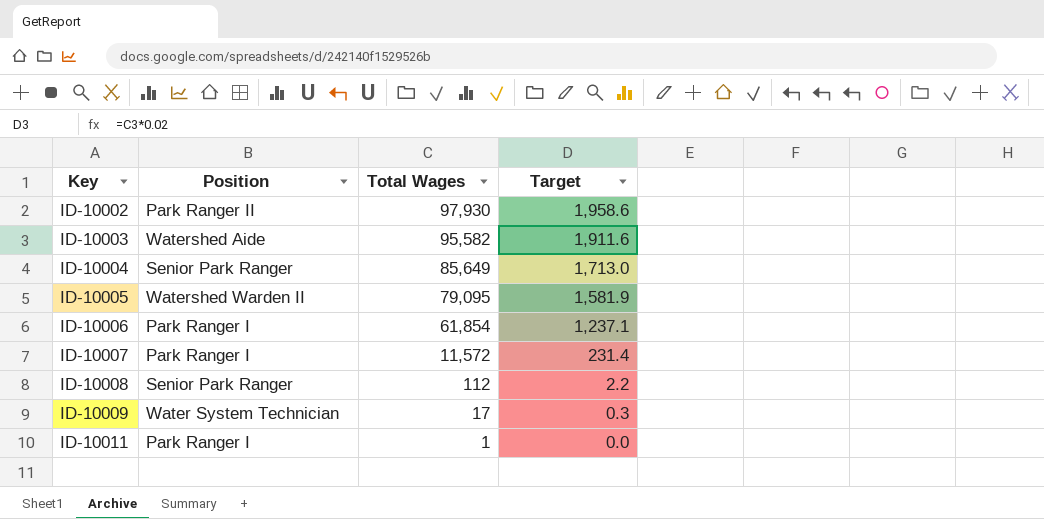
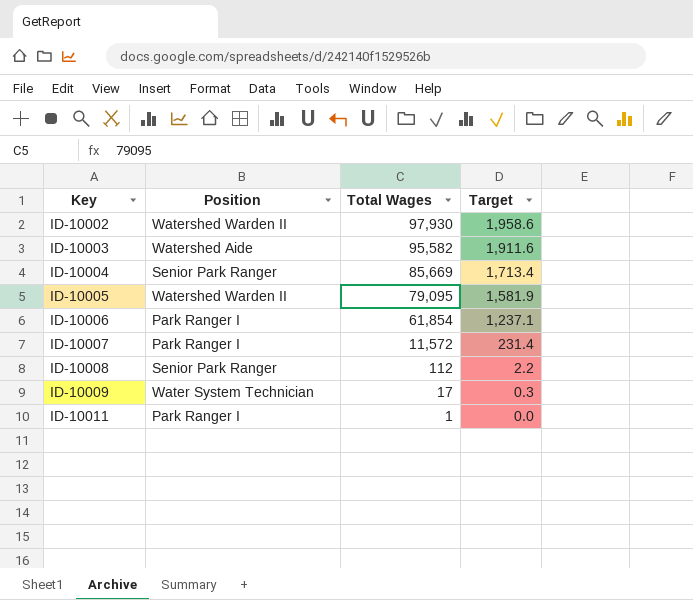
ID-10002 | Position: Park Ranger II -> Watershed Warden II
ID-10004 | Total Wages: 85,649 -> 85,669
ID-10004 | Target: 1,713.0 -> 1,713.4

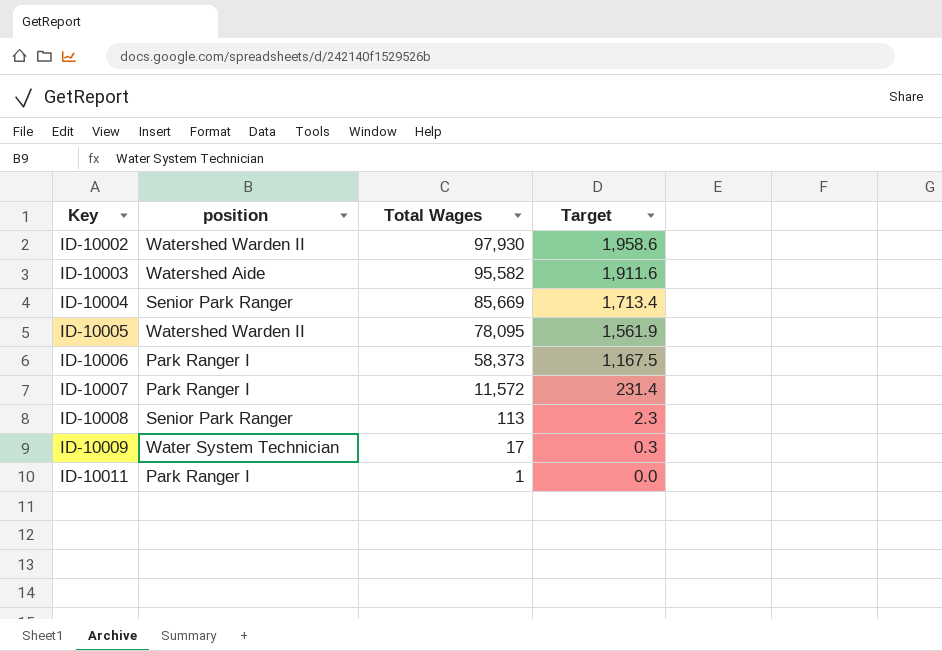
column name: Position -> position
ID-10005 | Total Wages: 79,095 -> 78,095
ID-10005 | Target: 1,581.9 -> 1,561.9
ID-10006 | Total Wages: 61,854 -> 58,373
ID-10006 | Target: 1,237.1 -> 1,167.5
ID-10008 | Total Wages: 112 -> 113
ID-10008 | Target: 2.2 -> 2.3

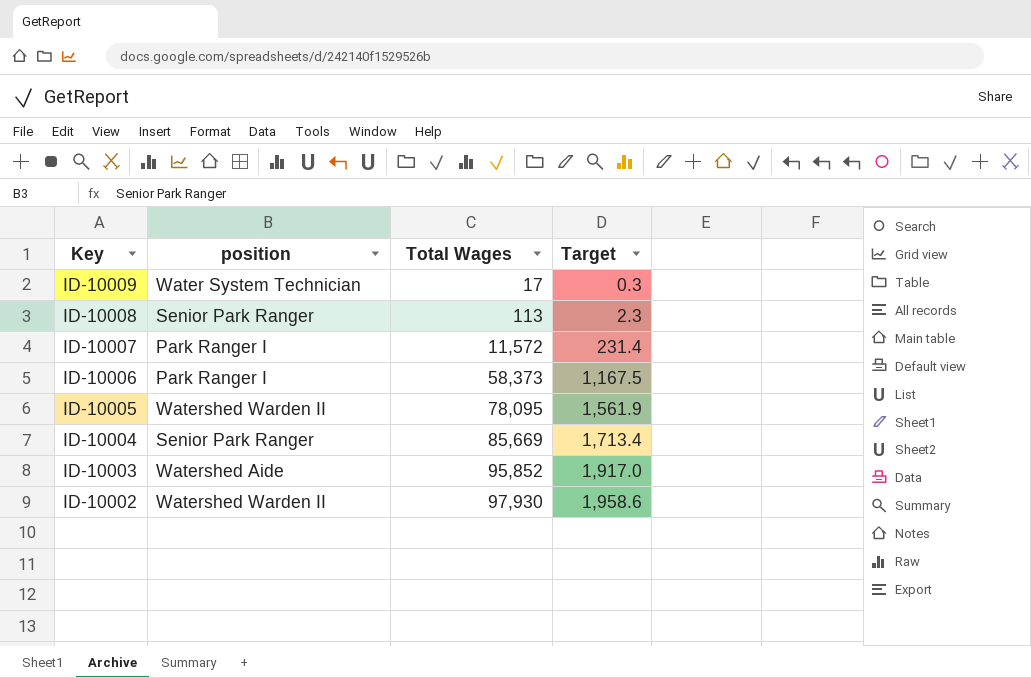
row order: Key ascending -> Key descending
row ID-10011: Park Ranger I | 1 | 0.0 -> none
ID-10003 | Total Wages: 95,582 -> 95,852
ID-10003 | Target: 1,911.6 -> 1,917.0

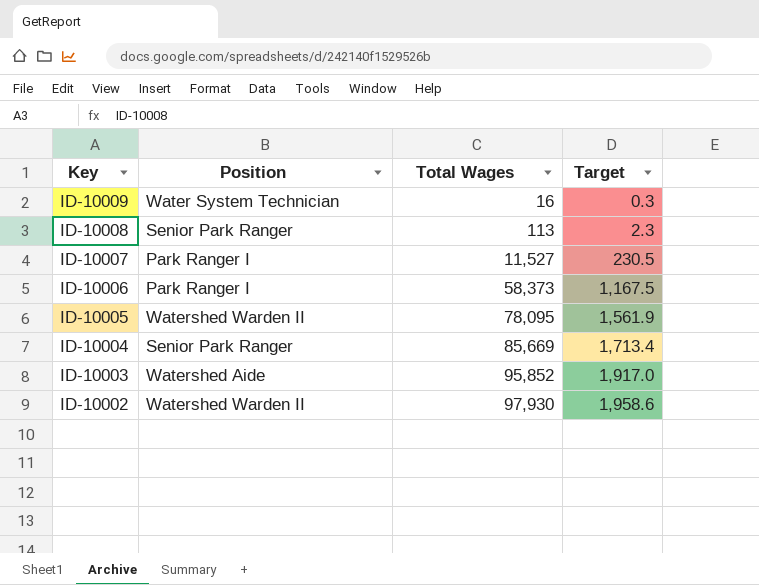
column name: position -> Position
ID-10009 | Total Wages: 17 -> 16
ID-10007 | Total Wages: 11,572 -> 11,527
ID-10007 | Target: 231.4 -> 230.5

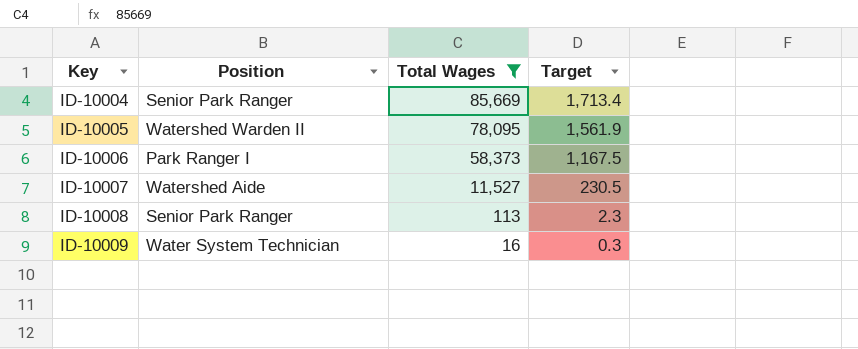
filter: none -> Total Wages <= 85,669
row order: Key descending -> Key ascending
ID-10007 | Position: Park Ranger I -> Watershed Aide

